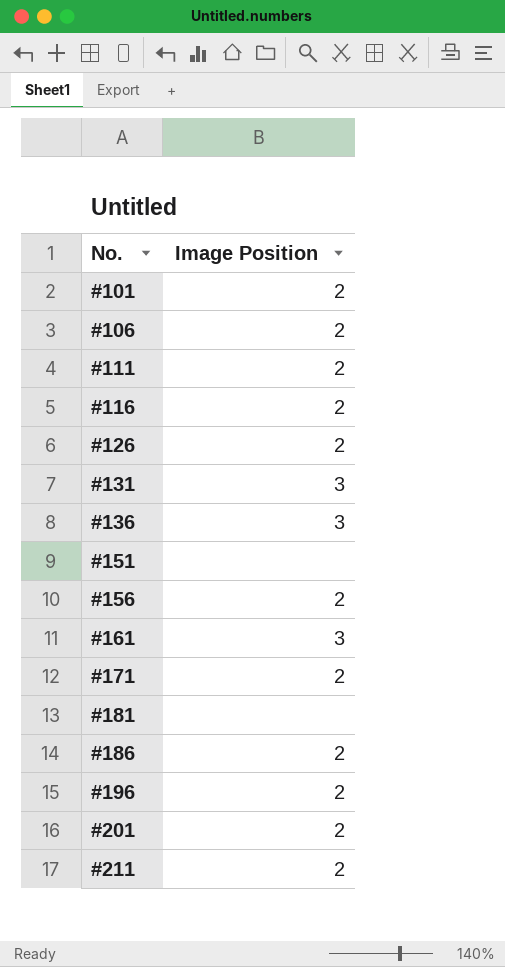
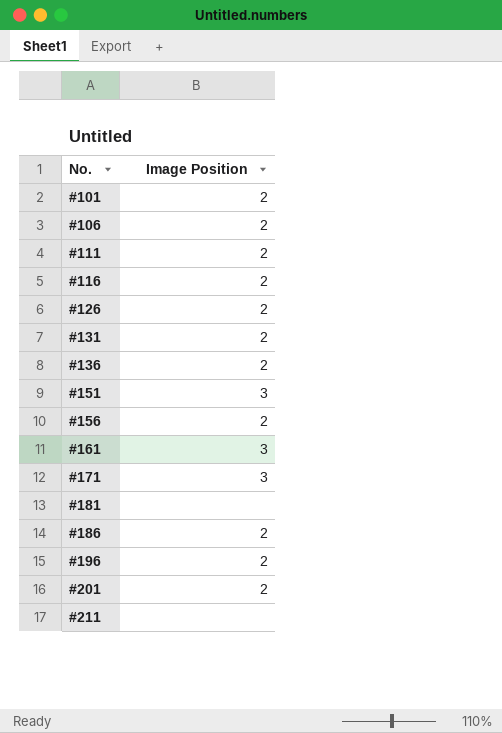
#131 | Image Position: 3 -> 2
#136 | Image Position: 3 -> 2
#151 | Image Position: none -> 3
#171 | Image Position: 2 -> 3
#211 | Image Position: 2 -> none

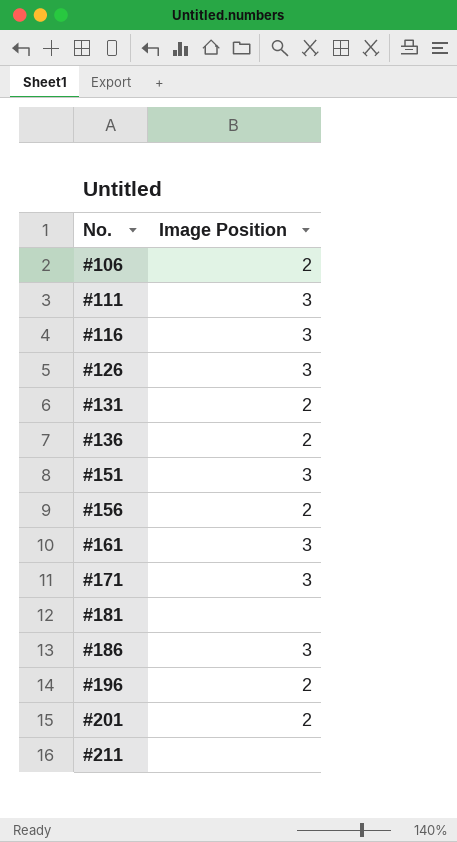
row #101: 2 -> none
#111 | Image Position: 2 -> 3
#116 | Image Position: 2 -> 3
#126 | Image Position: 2 -> 3
#186 | Image Position: 2 -> 3

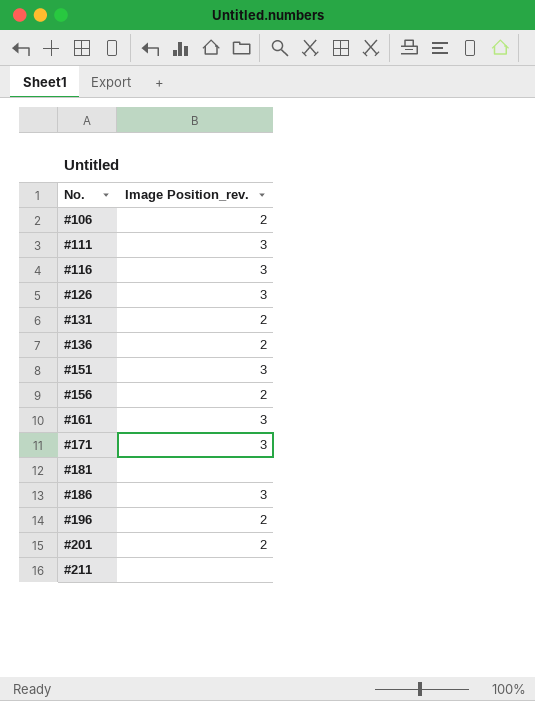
column name: Image Position -> Image Position_rev.

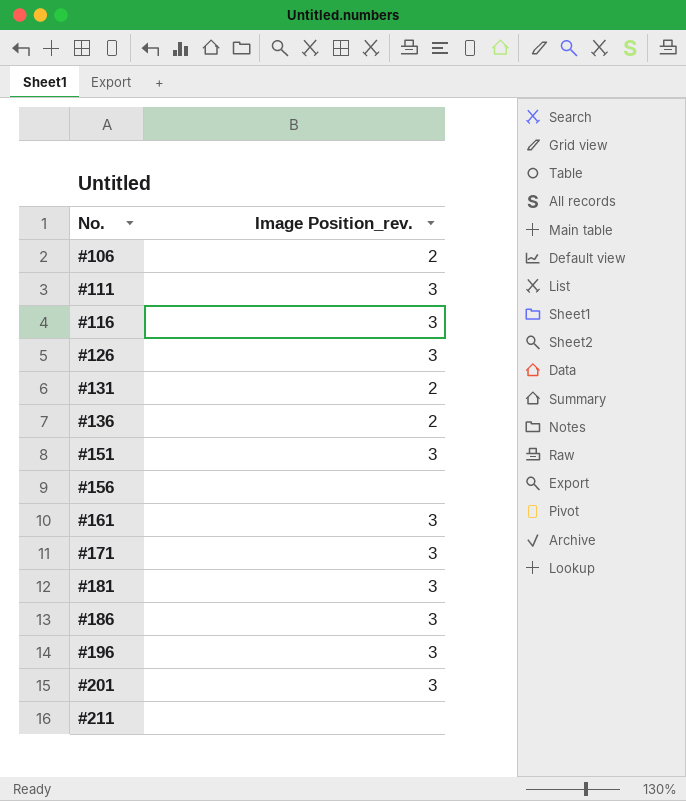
#156 | Image Position_rev.: 2 -> none
#181 | Image Position_rev.: none -> 3
#196 | Image Position_rev.: 2 -> 3
#201 | Image Position_rev.: 2 -> 3

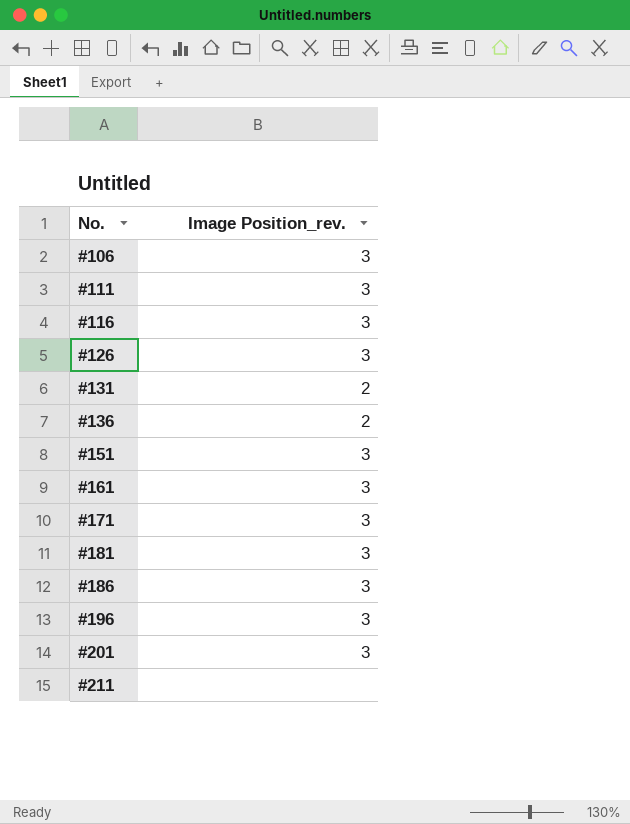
row #156: none -> none
#106 | Image Position_rev.: 2 -> 3

